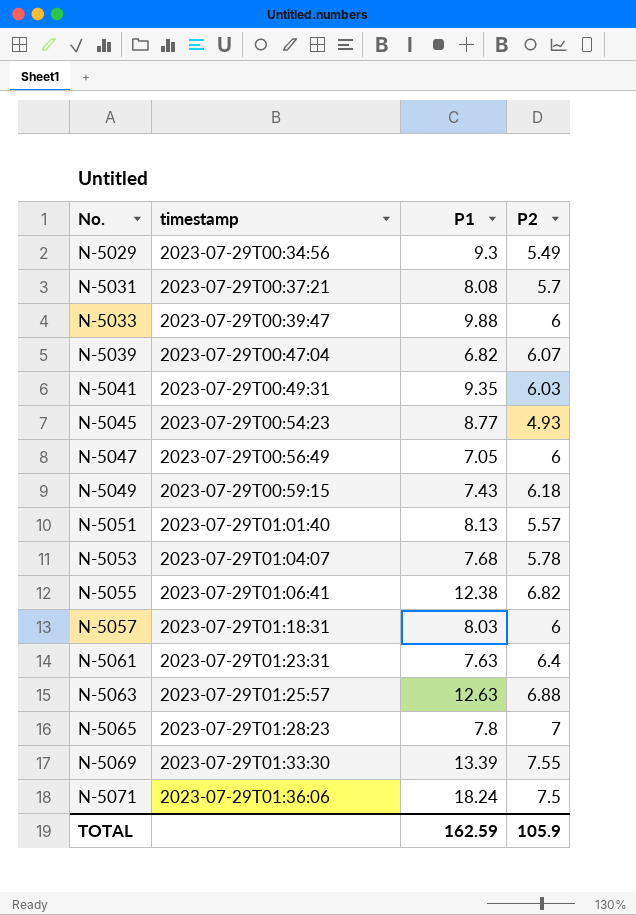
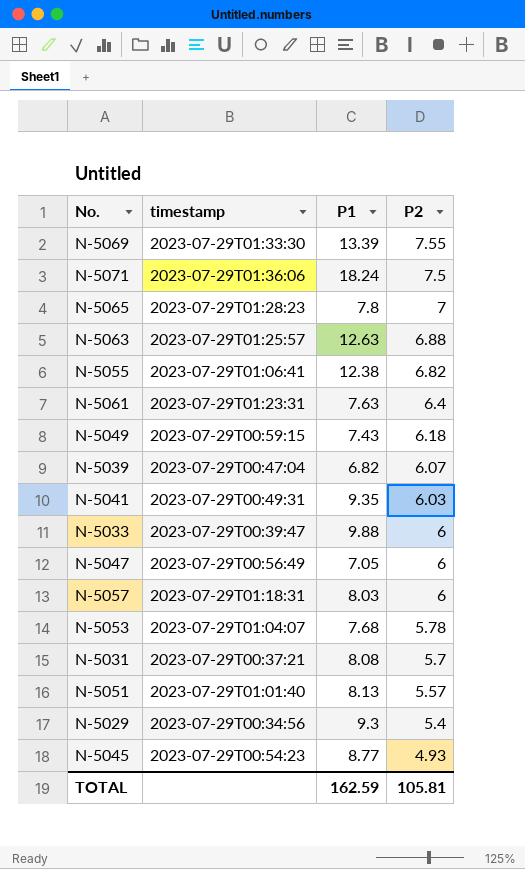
row order: No. ascending -> P2 descending
N-5029 | P2: 5.49 -> 5.4
TOTAL | P2: 105.9 -> 105.81

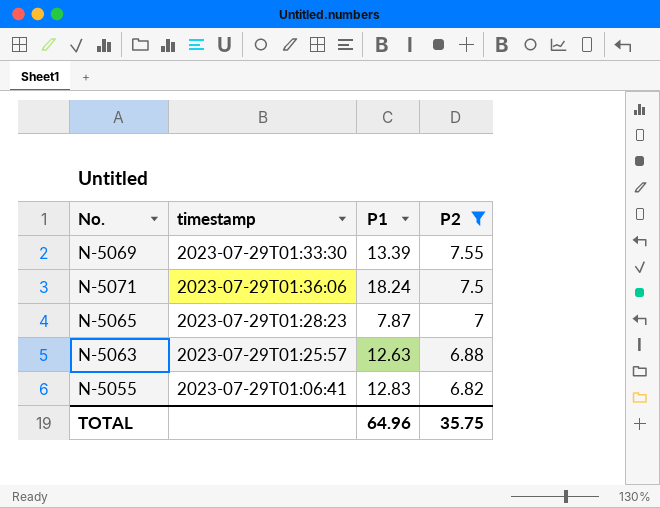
filter: none -> P2 >= 6.82
N-5065 | P1: 7.8 -> 7.87
N-5055 | P1: 12.38 -> 12.83
TOTAL | P1: 162.59 -> 64.96
TOTAL | P2: 105.81 -> 35.75

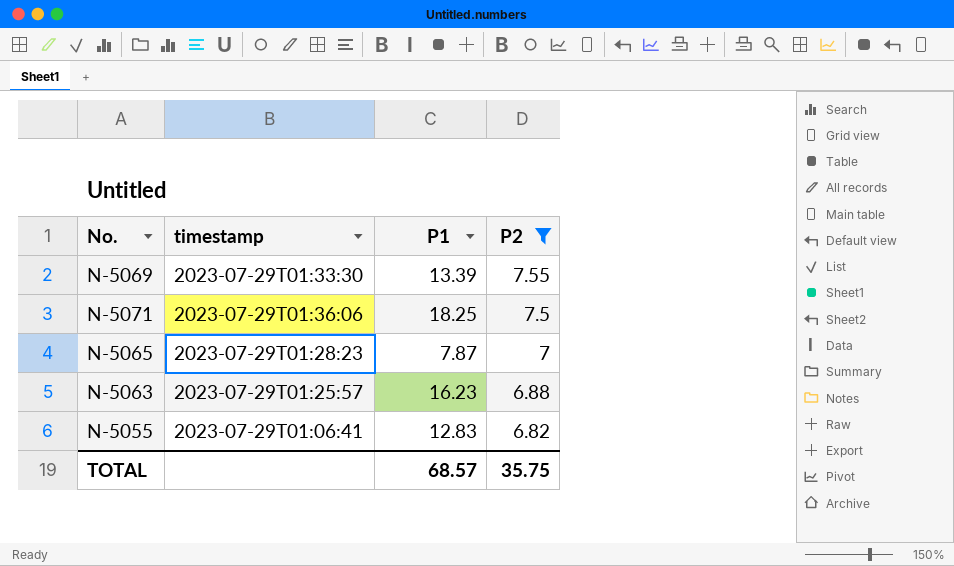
N-5071 | P1: 18.24 -> 18.25
N-5063 | P1: 12.63 -> 16.23
TOTAL | P1: 64.96 -> 68.57

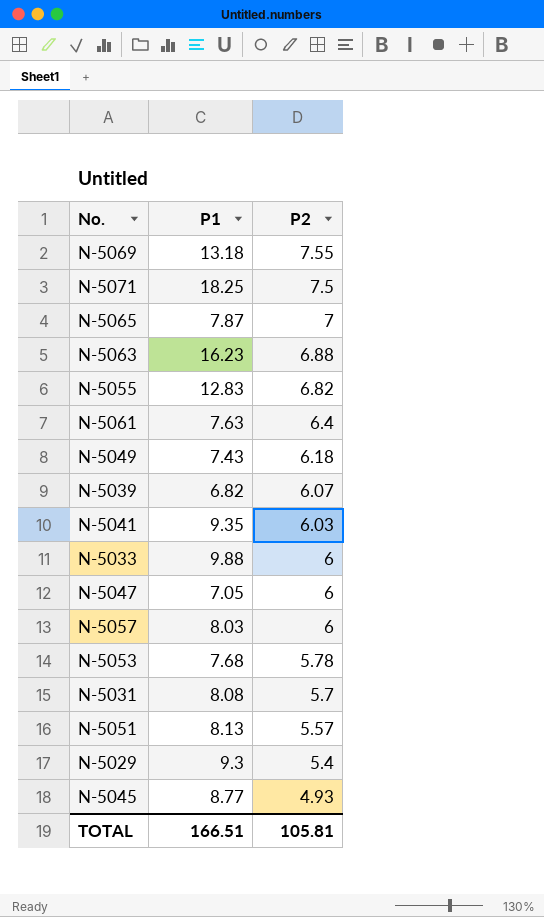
filter: P2 >= 6.82 -> none
column timestamp | position: 2 -> none
N-5069 | P1: 13.39 -> 13.18
TOTAL | P1: 68.57 -> 166.51
TOTAL | P2: 35.75 -> 105.81

